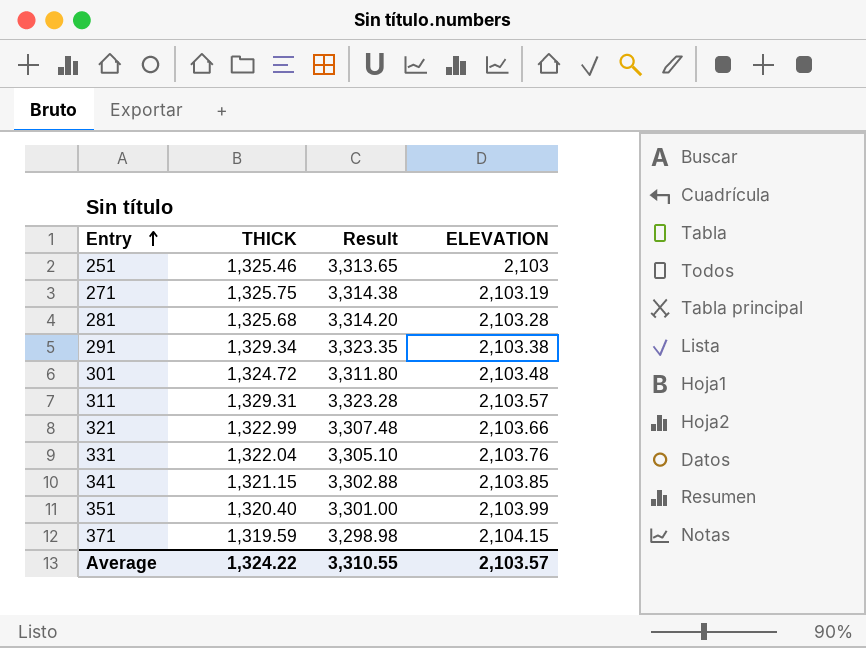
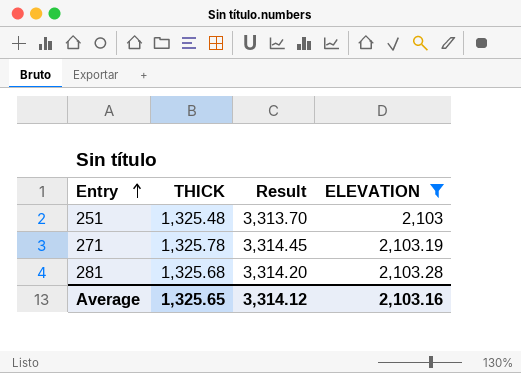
filter: none -> ELEVATION <= 2,103.28
251 | THICK: 1,325.46 -> 1,325.48
251 | Result: 3,313.65 -> 3,313.70
271 | THICK: 1,325.75 -> 1,325.78
271 | Result: 3,314.38 -> 3,314.45
Average | THICK: 1,324.22 -> 1,325.65
Average | Result: 3,310.55 -> 3,314.12
Average | ELEVATION: 2,103.57 -> 2,103.16

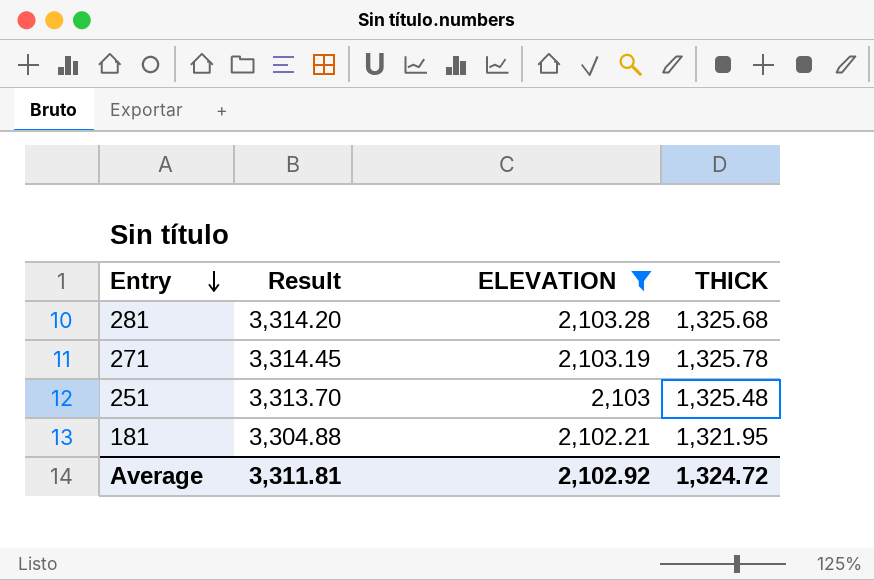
row order: Entry ascending -> Entry descending
column THICK | position: 2 -> 4
row 181: none -> 3,304.88 | 2,102.21 | 1,321.95
Average | Result: 3,314.12 -> 3,311.81
Average | ELEVATION: 2,103.16 -> 2,102.92
Average | THICK: 1,325.65 -> 1,324.72

